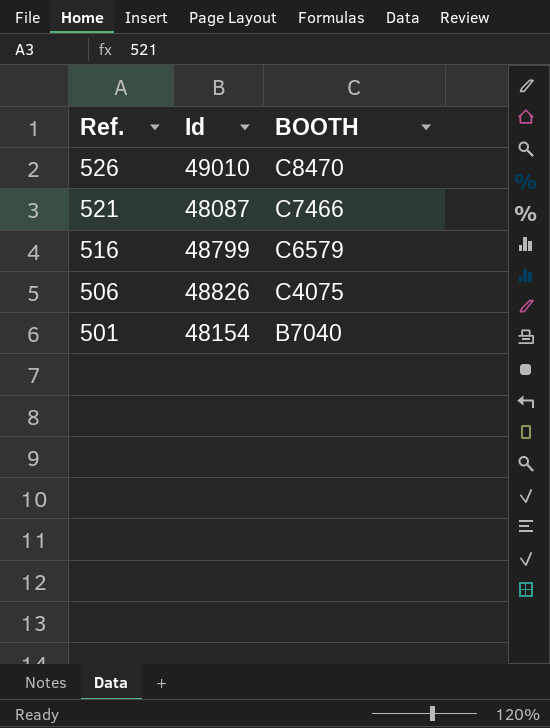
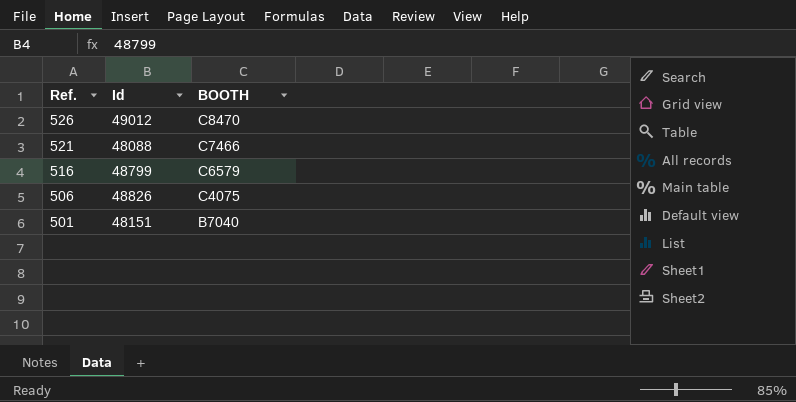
526 | Id: 49010 -> 49012
521 | Id: 48087 -> 48088
501 | Id: 48154 -> 48151

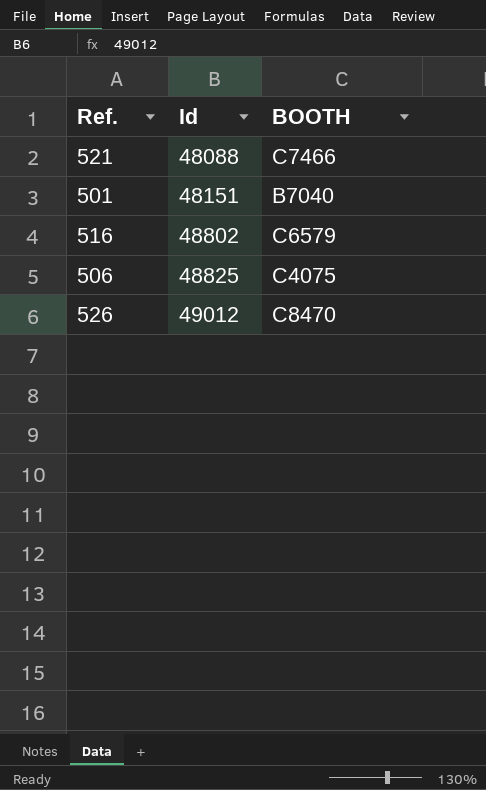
row order: Ref. descending -> Id ascending
516 | Id: 48799 -> 48802
506 | Id: 48826 -> 48825

